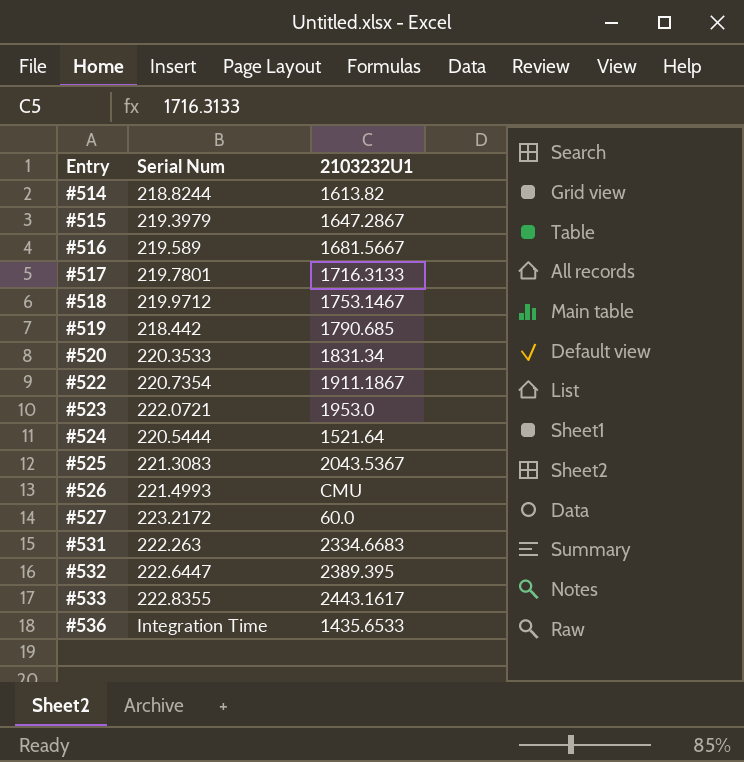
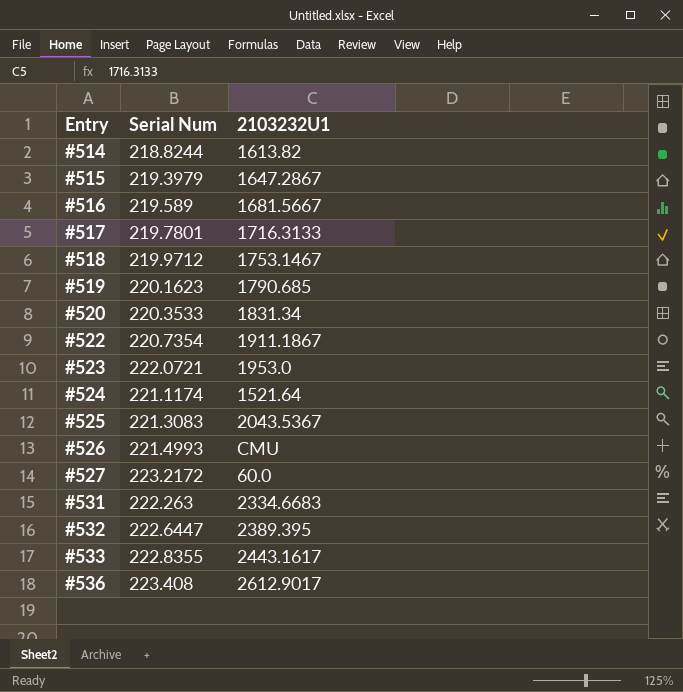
#519 | Serial Num: 218.442 -> 220.1623
#524 | Serial Num: 220.5444 -> 221.1174
#536 | Serial Num: Integration Time -> 223.408
#536 | 2103232U1: 1435.6533 -> 2612.9017

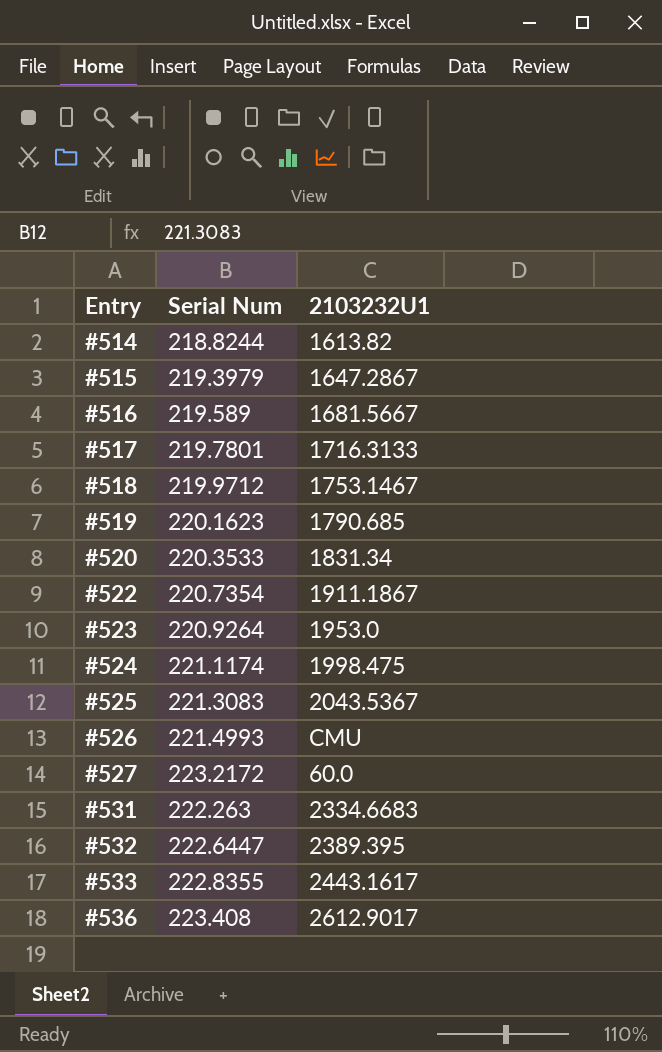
#523 | Serial Num: 222.0721 -> 220.9264
#524 | 2103232U1: 1521.64 -> 1998.475

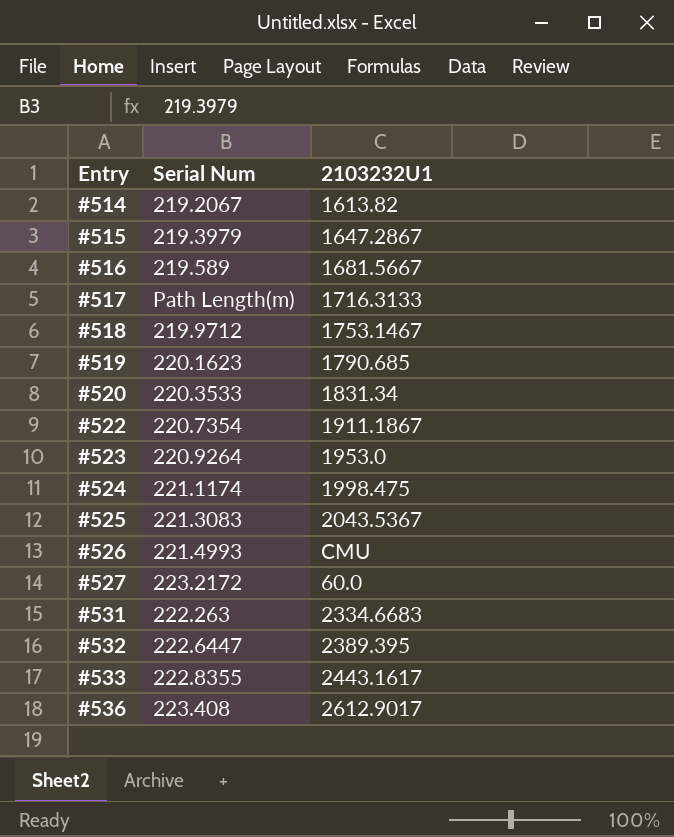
#514 | Serial Num: 218.8244 -> 219.2067
#517 | Serial Num: 219.7801 -> Path Length(m)

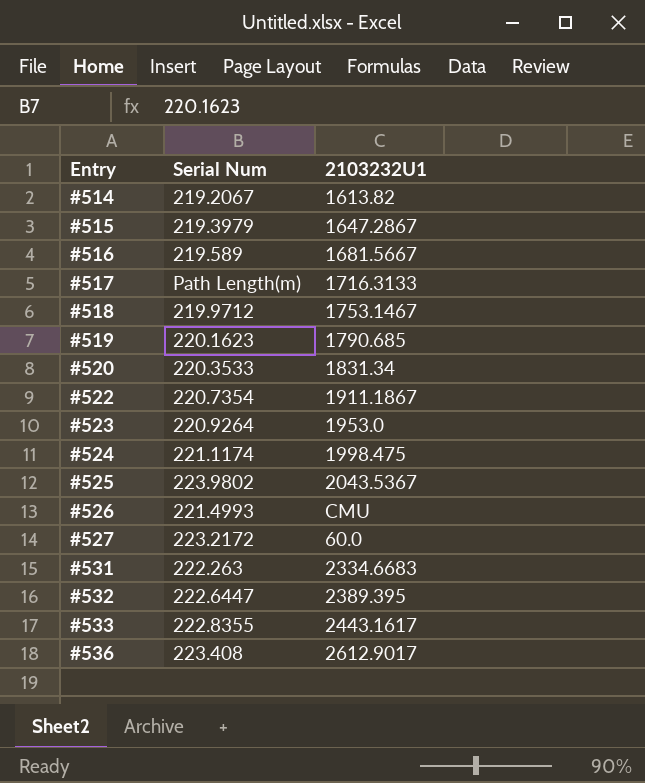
#525 | Serial Num: 221.3083 -> 223.9802

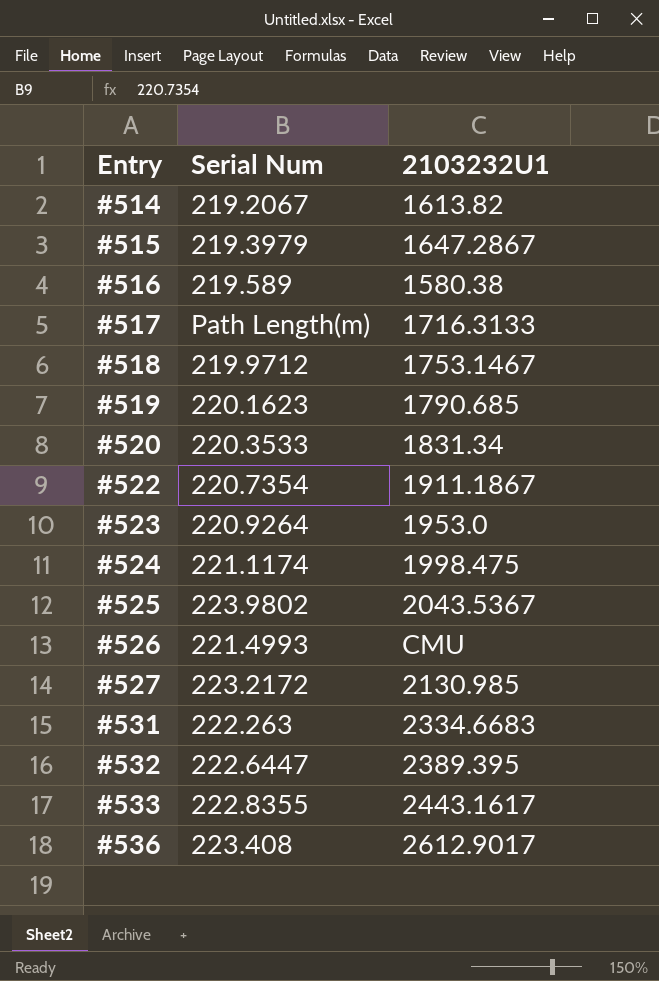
#516 | 2103232U1: 1681.5667 -> 1580.38
#527 | 2103232U1: 60.0 -> 2130.985

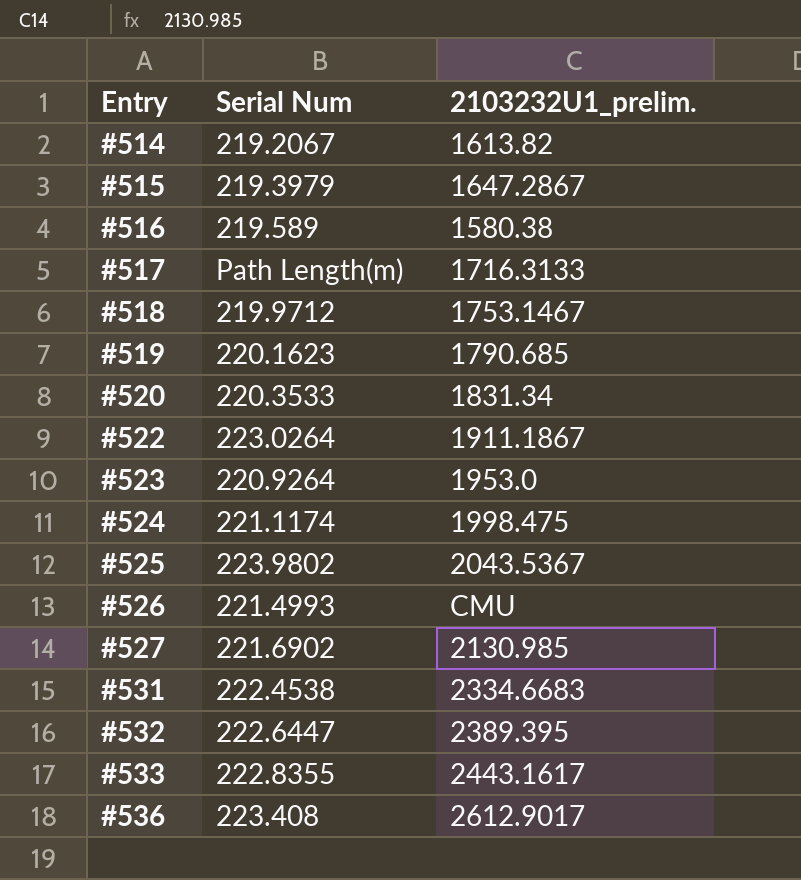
column name: 2103232U1 -> 2103232U1_prelim.
#522 | Serial Num: 220.7354 -> 223.0264
#527 | Serial Num: 223.2172 -> 221.6902
#531 | Serial Num: 222.263 -> 222.4538

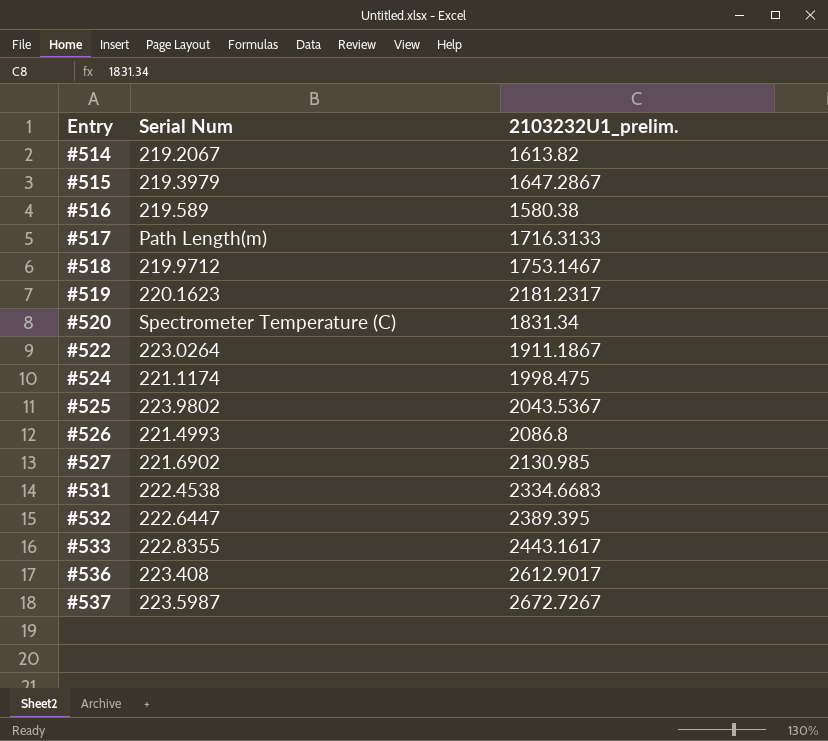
row #523: 220.9264 | 1953.0 -> none
#519 | 2103232U1_prelim.: 1790.685 -> 2181.2317
#520 | Serial Num: 220.3533 -> Spectrometer Temperature (C)
#526 | 2103232U1_prelim.: CMU -> 2086.8
row #537: none -> 223.5987 | 2672.7267

